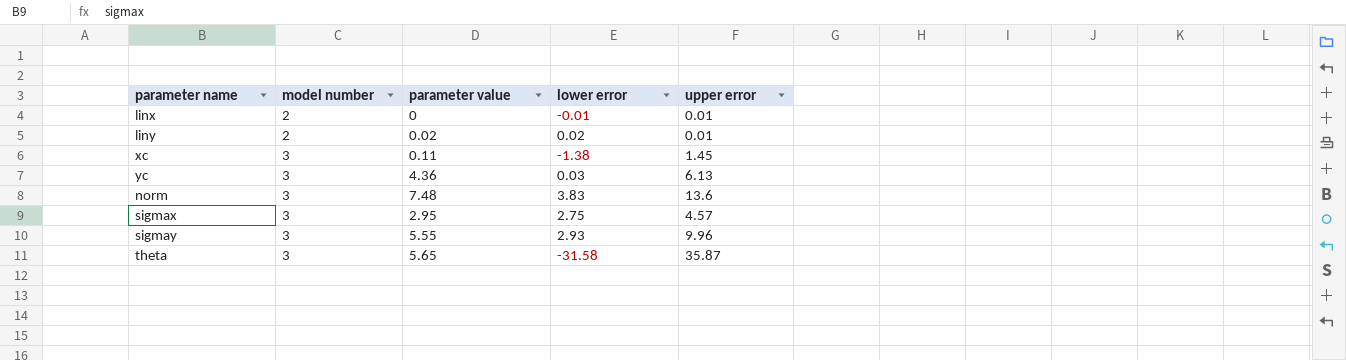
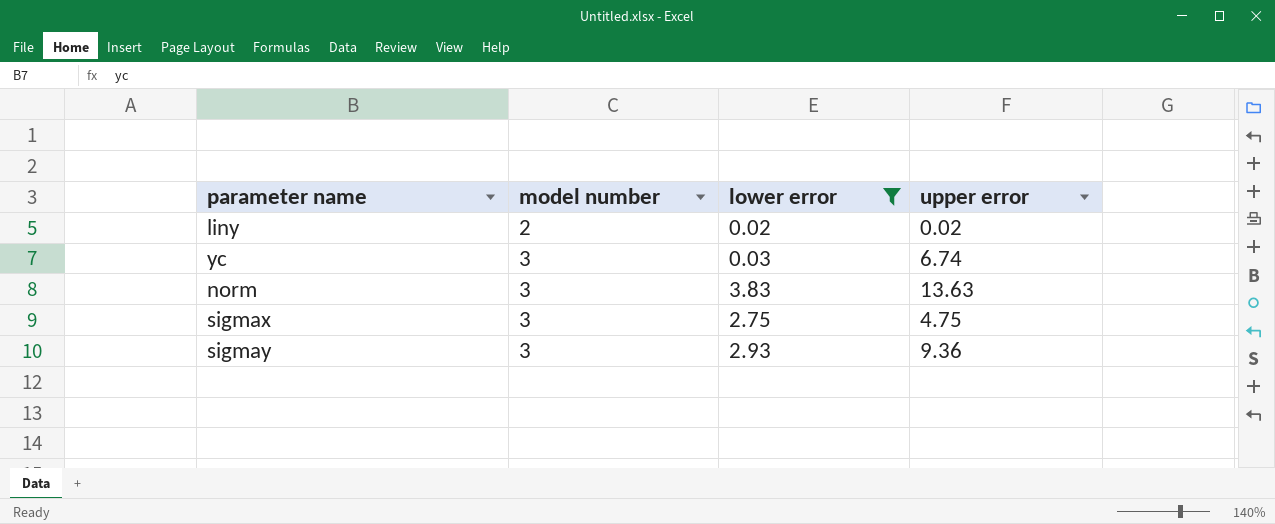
filter: none -> lower error >= 0.02
column parameter value | position: 3 -> none
liny | upper error: 0.01 -> 0.02
yc | upper error: 6.13 -> 6.74
norm | upper error: 13.6 -> 13.63
sigmax | upper error: 4.57 -> 4.75
sigmay | upper error: 9.96 -> 9.36

